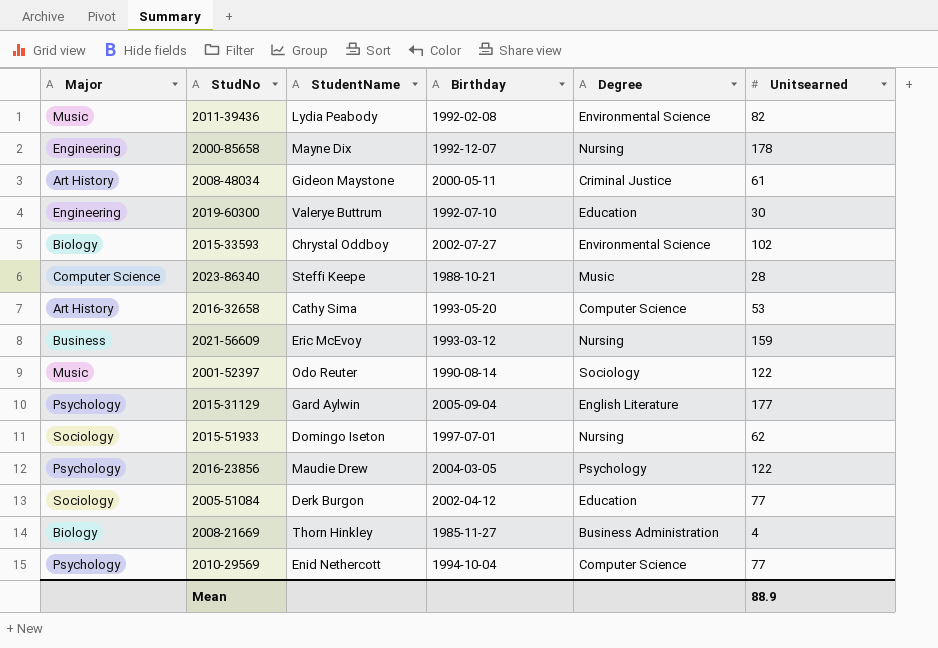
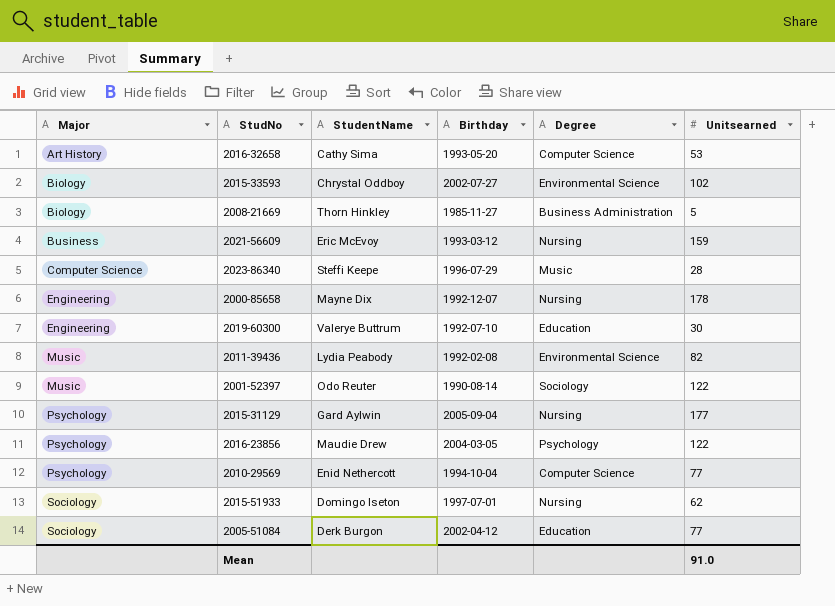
row order: none -> Major ascending
row 2008-48034: Art History | Gideon Maystone | 2000-05-11 | Criminal Justice | 61 -> none
2008-21669 | Unitsearned: 4 -> 5
2023-86340 | Birthday: 1988-10-21 -> 1996-07-29
2015-31129 | Degree: English Literature -> Nursing
Mean | Unitsearned: 88.9 -> 91.0

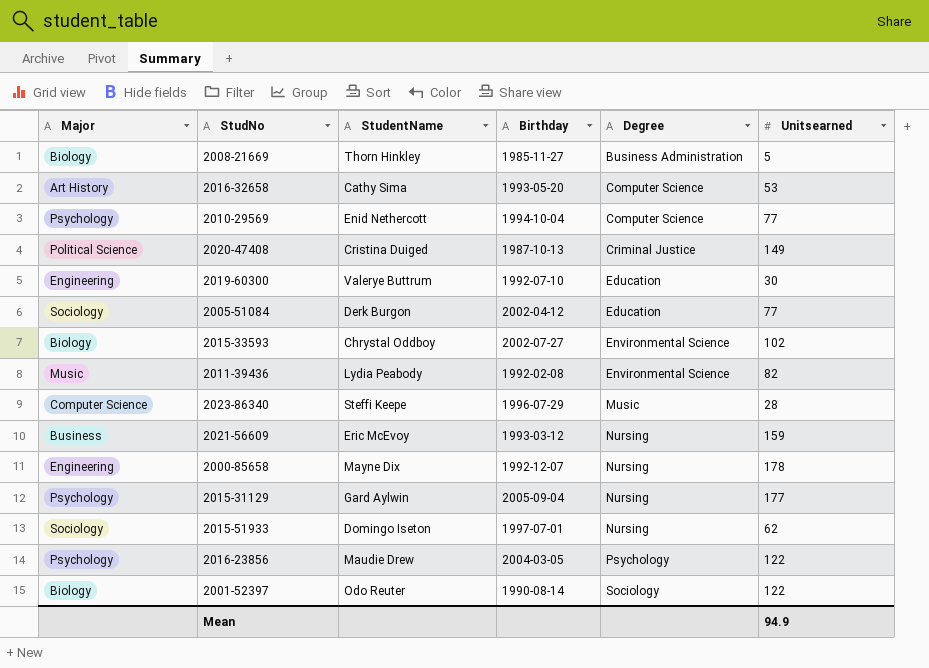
row order: Major ascending -> Degree ascending
row 2020-47408: none -> Political Science | Cristina Duiged | 1987-10-13 | Criminal Justice | 149
2001-52397 | Major: Music -> Biology
Mean | Unitsearned: 91.0 -> 94.9

